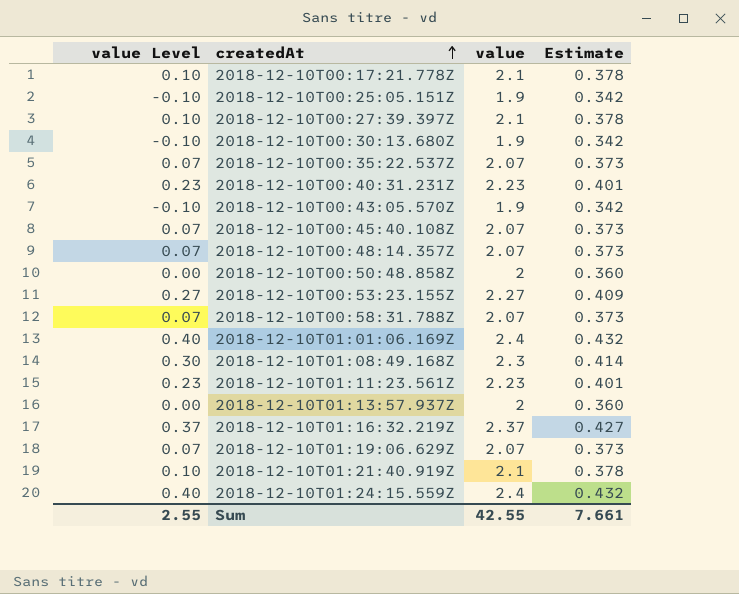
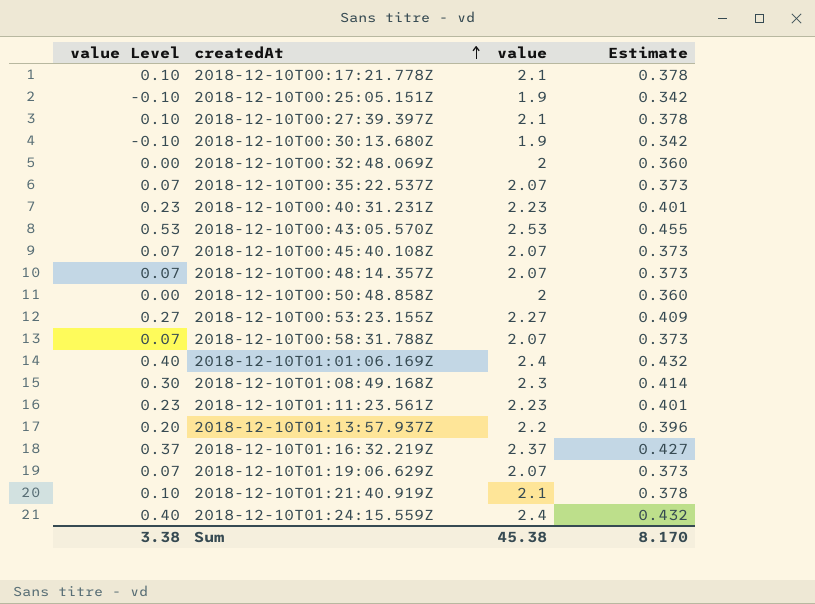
row 2018-12-10T00:32:48.069Z: none -> 0.00 | 2 | 0.360
2018-12-10T00:43:05.570Z | value Level: -0.10 -> 0.53
2018-12-10T00:43:05.570Z | value: 1.9 -> 2.53
2018-12-10T00:43:05.570Z | Estimate: 0.342 -> 0.455
2018-12-10T01:13:57.937Z | value Level: 0.00 -> 0.20
2018-12-10T01:13:57.937Z | value: 2 -> 2.2
2018-12-10T01:13:57.937Z | Estimate: 0.360 -> 0.396
Sum | value Level: 2.55 -> 3.38
Sum | value: 42.55 -> 45.38
Sum | Estimate: 7.661 -> 8.170

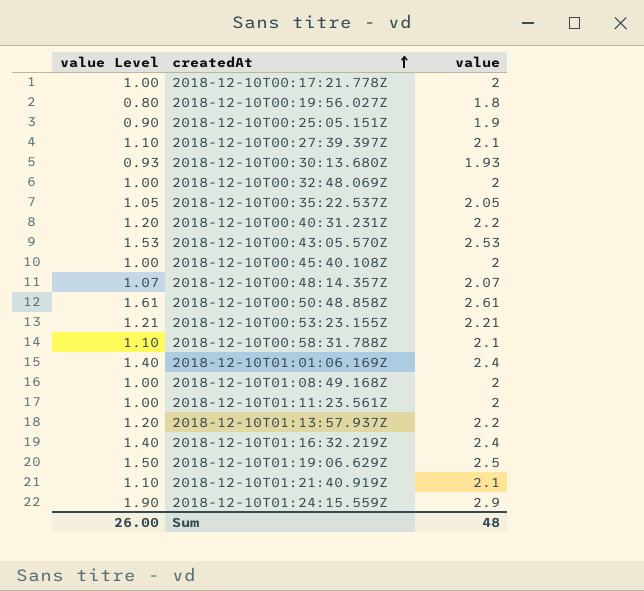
column Estimate | formula: [value] * 0.18 -> none
column value Level | formula: [value] - 2 -> [value] - 1
2018-12-10T00:17:21.778Z | value: 2.1 -> 2
row 2018-12-10T00:19:56.027Z: none -> 0.80 | 1.8
2018-12-10T00:30:13.680Z | value: 1.9 -> 1.93
2018-12-10T00:35:22.537Z | value: 2.07 -> 2.05
2018-12-10T00:40:31.231Z | value: 2.23 -> 2.2
2018-12-10T00:45:40.108Z | value: 2.07 -> 2
2018-12-10T00:50:48.858Z | value: 2 -> 2.61
2018-12-10T00:53:23.155Z | value: 2.27 -> 2.21
2018-12-10T00:58:31.788Z | value: 2.07 -> 2.1
2018-12-10T01:08:49.168Z | value: 2.3 -> 2
2018-12-10T01:11:23.561Z | value: 2.23 -> 2
2018-12-10T01:16:32.219Z | value: 2.37 -> 2.4
2018-12-10T01:19:06.629Z | value: 2.07 -> 2.5
2018-12-10T01:24:15.559Z | value: 2.4 -> 2.9
Sum | value Level: 3.38 -> 26.00
Sum | value: 45.38 -> 48

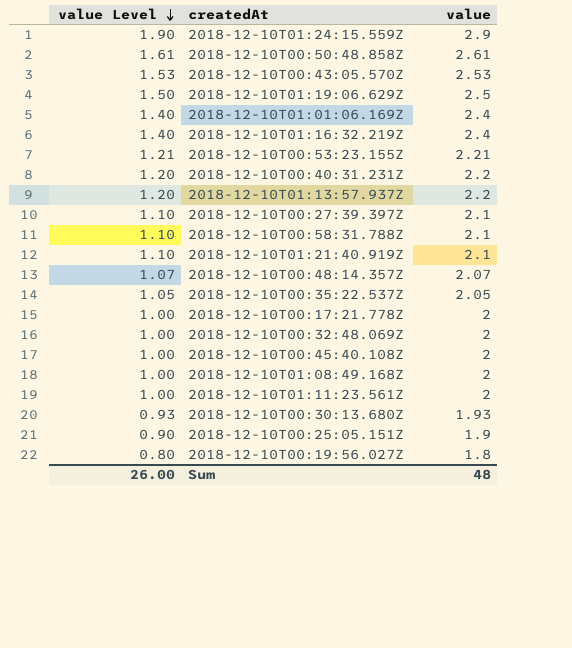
row order: createdAt ascending -> value Level descending

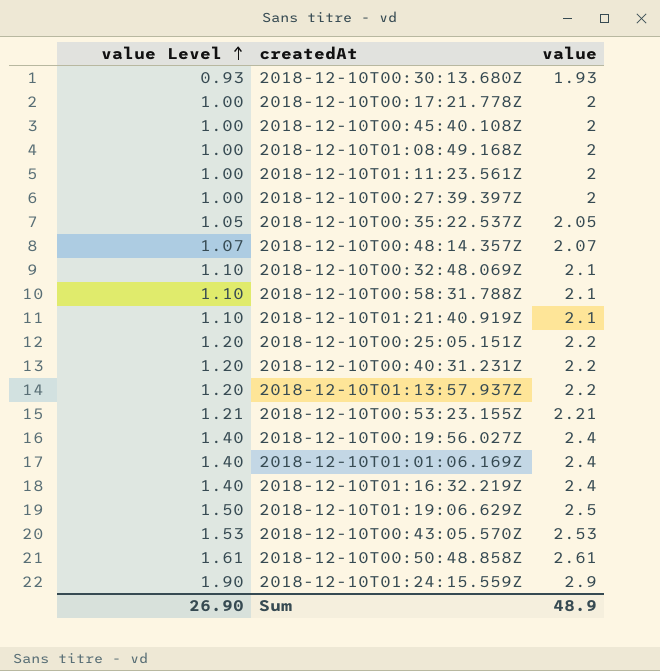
row order: value Level descending -> value Level ascending
2018-12-10T00:27:39.397Z | value Level: 1.10 -> 1.00
2018-12-10T00:27:39.397Z | value: 2.1 -> 2
2018-12-10T00:32:48.069Z | value Level: 1.00 -> 1.10
2018-12-10T00:32:48.069Z | value: 2 -> 2.1
2018-12-10T00:25:05.151Z | value Level: 0.90 -> 1.20
2018-12-10T00:25:05.151Z | value: 1.9 -> 2.2
2018-12-10T00:19:56.027Z | value Level: 0.80 -> 1.40
2018-12-10T00:19:56.027Z | value: 1.8 -> 2.4
Sum | value Level: 26.00 -> 26.90
Sum | value: 48 -> 48.9

